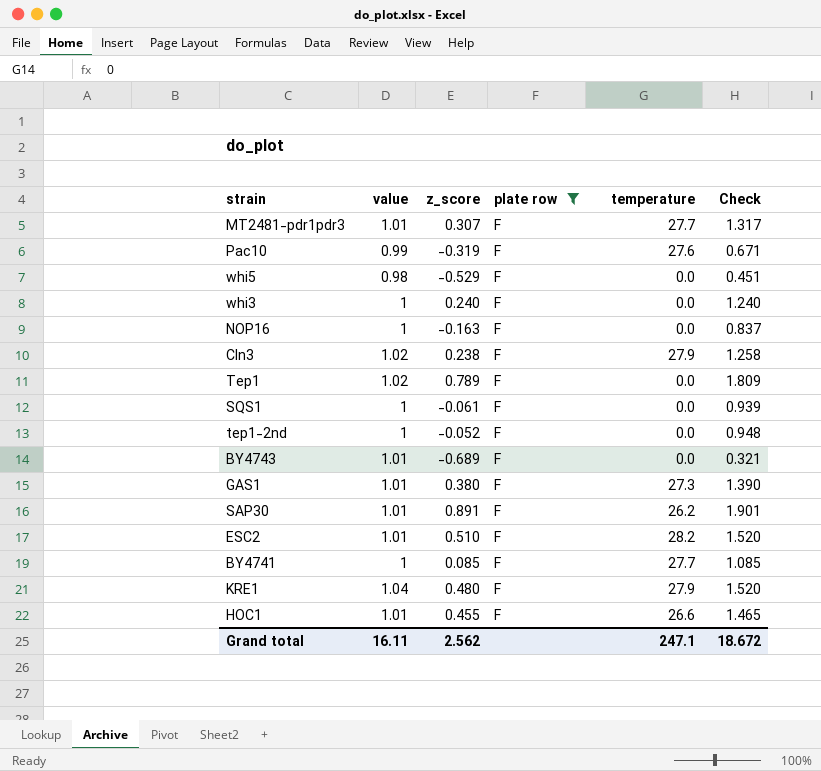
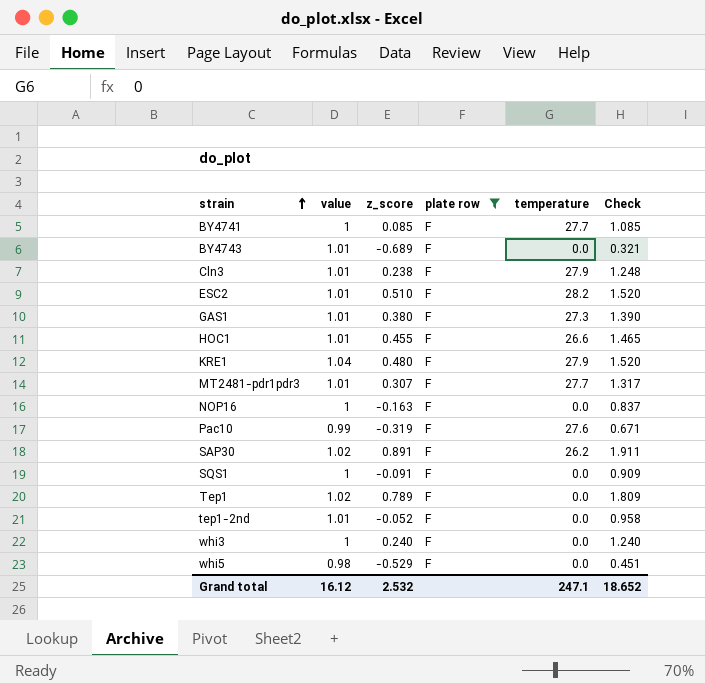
row order: none -> strain ascending
Cln3 | value: 1.02 -> 1.01
Cln3 | Check: 1.258 -> 1.248
SAP30 | value: 1.01 -> 1.02
SAP30 | Check: 1.901 -> 1.911
SQS1 | z_score: -0.061 -> -0.091
SQS1 | Check: 0.939 -> 0.909
tep1-2nd | value: 1 -> 1.01
tep1-2nd | Check: 0.948 -> 0.958
Grand total | value: 16.11 -> 16.12
Grand total | z_score: 2.562 -> 2.532
Grand total | Check: 18.672 -> 18.652

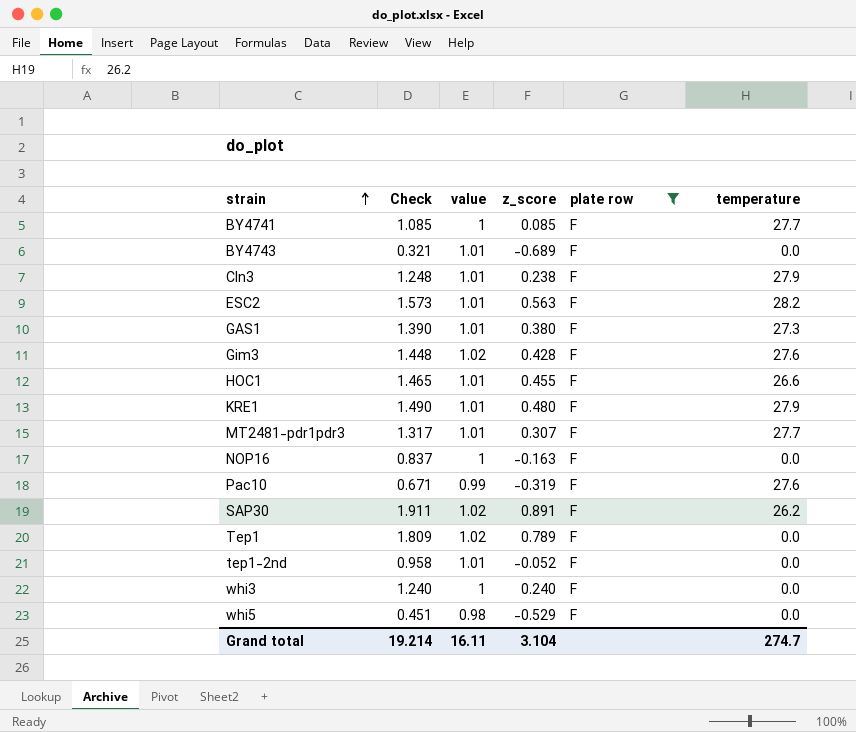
column Check | position: 6 -> 2
row SQS1: 1 | -0.091 | F | 0.0 | 0.909 -> none
ESC2 | Check: 1.520 -> 1.573
ESC2 | z_score: 0.510 -> 0.563
row Gim3: none -> 1.448 | 1.02 | 0.428 | F | 27.6
KRE1 | Check: 1.520 -> 1.490
KRE1 | value: 1.04 -> 1.01
Grand total | Check: 18.652 -> 19.214
Grand total | value: 16.12 -> 16.11
Grand total | z_score: 2.532 -> 3.104
Grand total | temperature: 247.1 -> 274.7

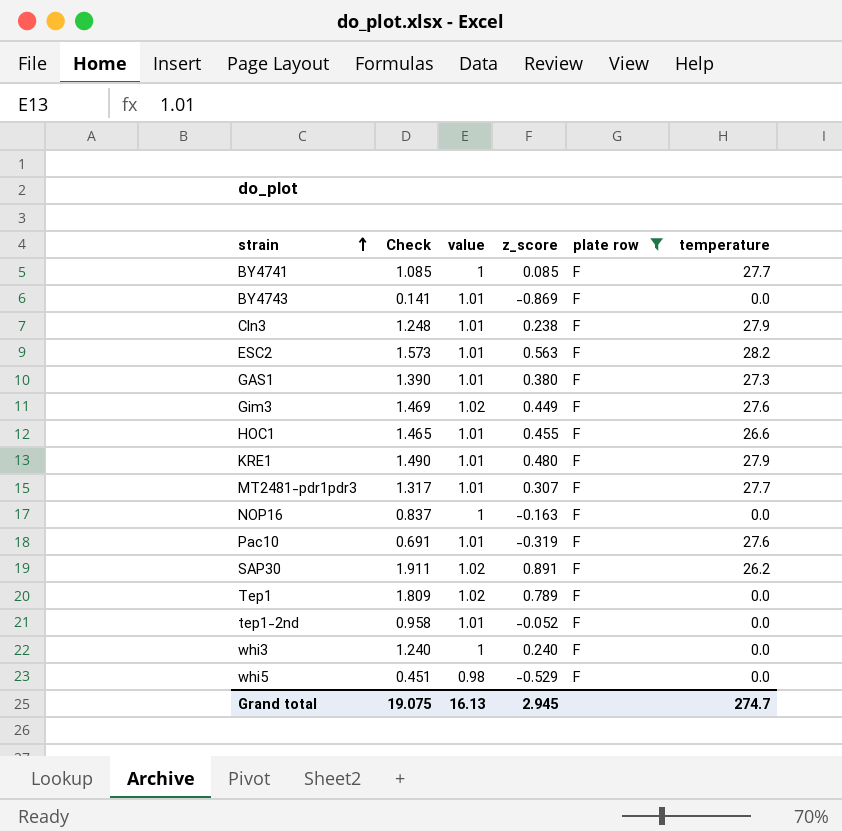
BY4743 | Check: 0.321 -> 0.141
BY4743 | z_score: -0.689 -> -0.869
Gim3 | Check: 1.448 -> 1.469
Gim3 | z_score: 0.428 -> 0.449
Pac10 | Check: 0.671 -> 0.691
Pac10 | value: 0.99 -> 1.01
Grand total | Check: 19.214 -> 19.075
Grand total | value: 16.11 -> 16.13
Grand total | z_score: 3.104 -> 2.945

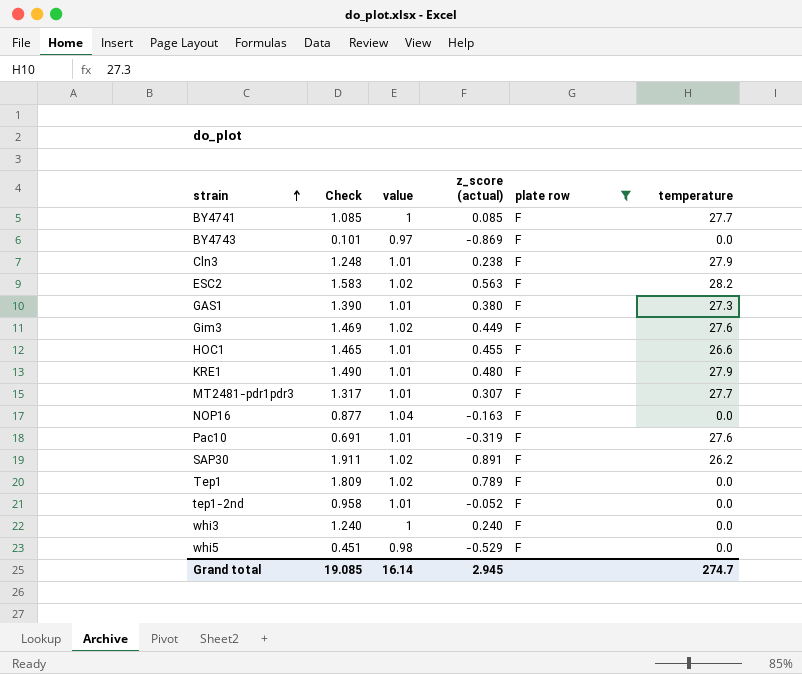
column name: z_score -> z_score (actual)
BY4743 | Check: 0.141 -> 0.101
BY4743 | value: 1.01 -> 0.97
ESC2 | Check: 1.573 -> 1.583
ESC2 | value: 1.01 -> 1.02
NOP16 | Check: 0.837 -> 0.877
NOP16 | value: 1 -> 1.04
Grand total | Check: 19.075 -> 19.085
Grand total | value: 16.13 -> 16.14

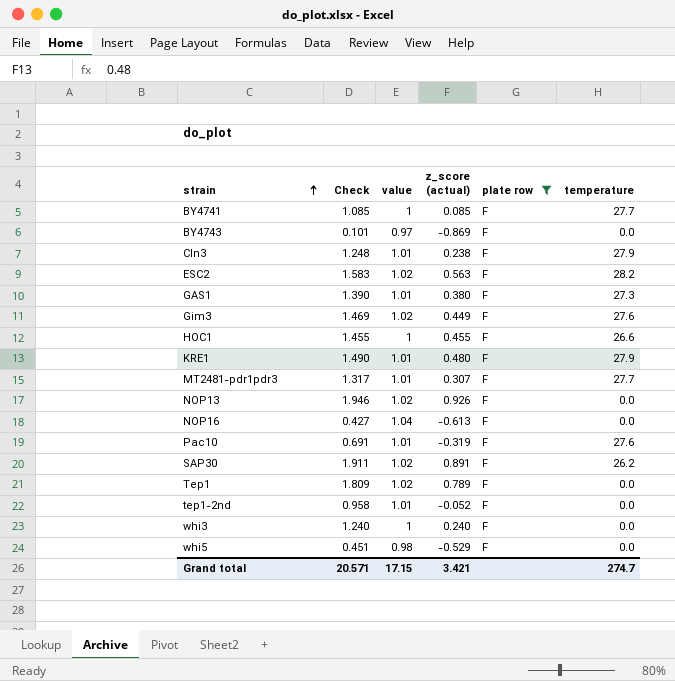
HOC1 | Check: 1.465 -> 1.455
HOC1 | value: 1.01 -> 1
row NOP13: none -> 1.946 | 1.02 | 0.926 | F | 0.0
NOP16 | Check: 0.877 -> 0.427
NOP16 | z_score (actual): -0.163 -> -0.613
Grand total | Check: 19.085 -> 20.571
Grand total | value: 16.14 -> 17.15
Grand total | z_score (actual): 2.945 -> 3.421

